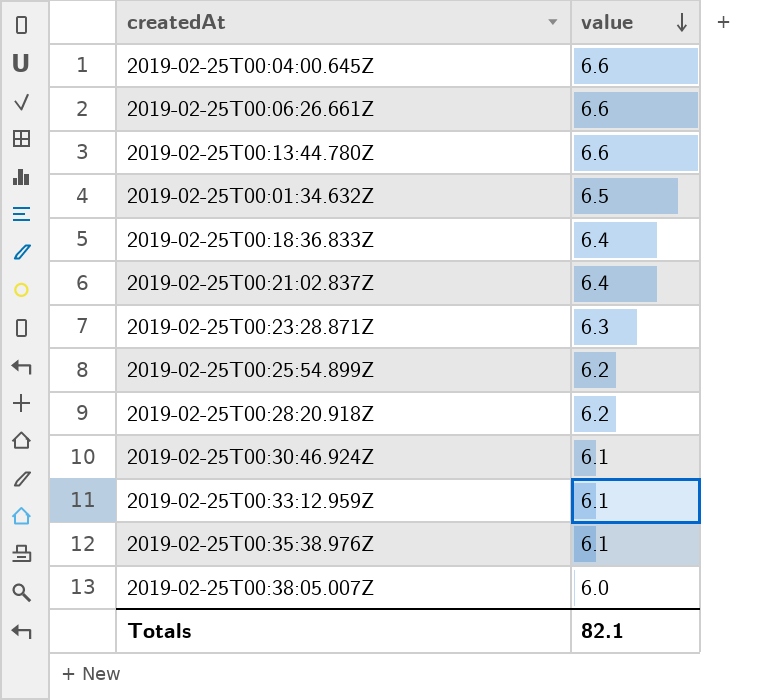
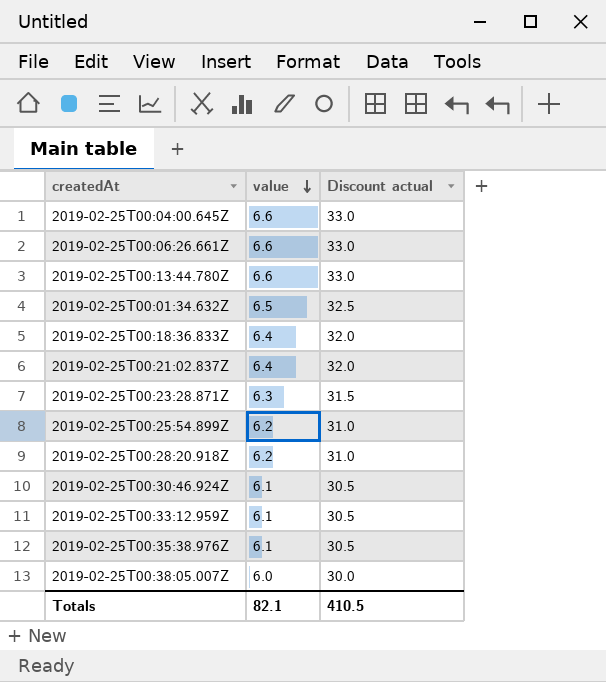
column Discount actual | formula: none -> [value] * 5

